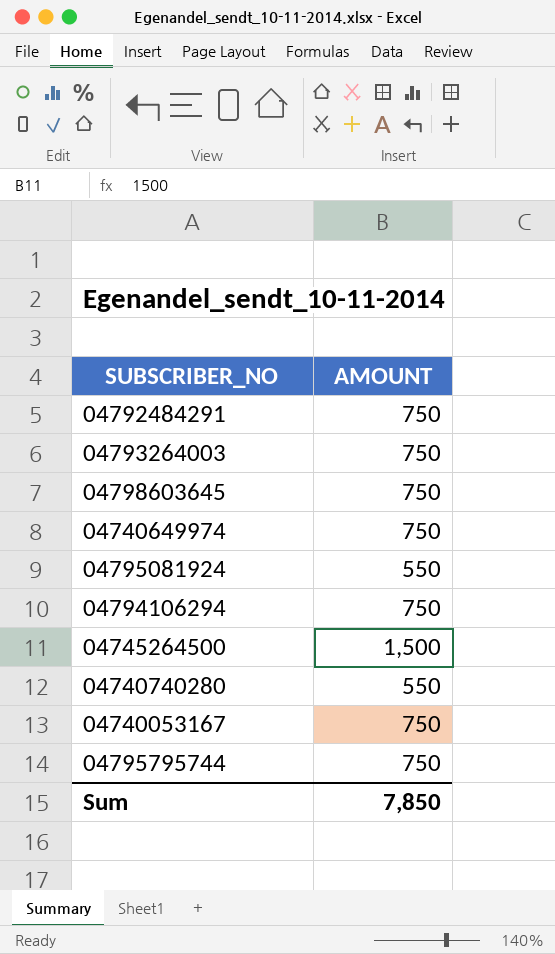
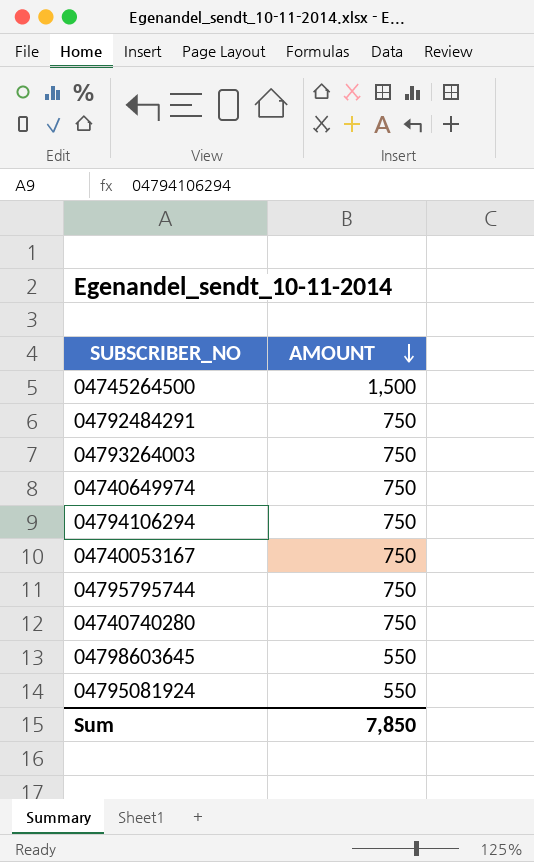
row order: none -> AMOUNT descending
04740740280 | AMOUNT: 550 -> 750
04798603645 | AMOUNT: 750 -> 550

